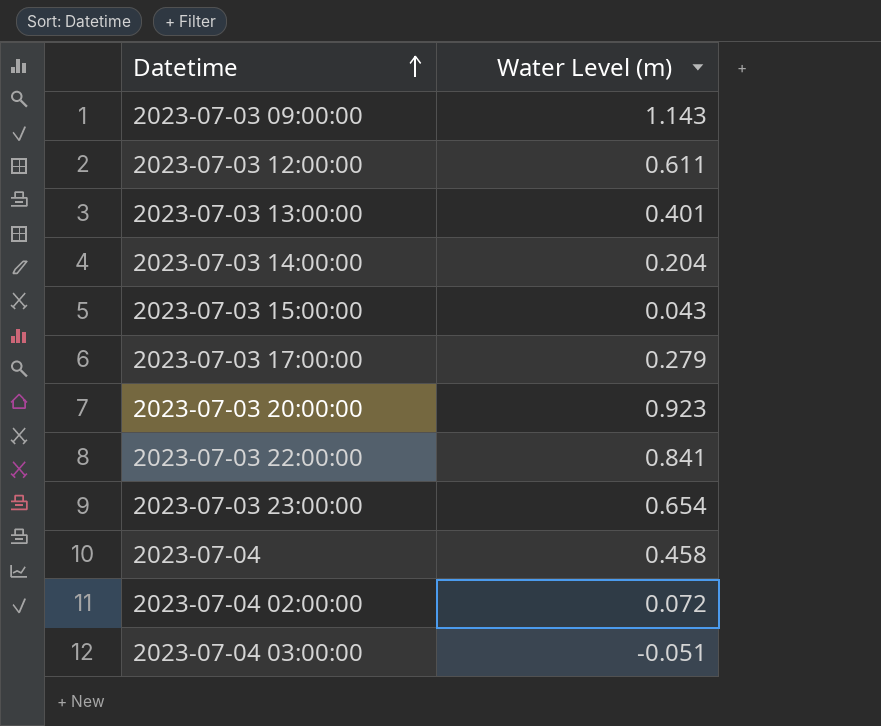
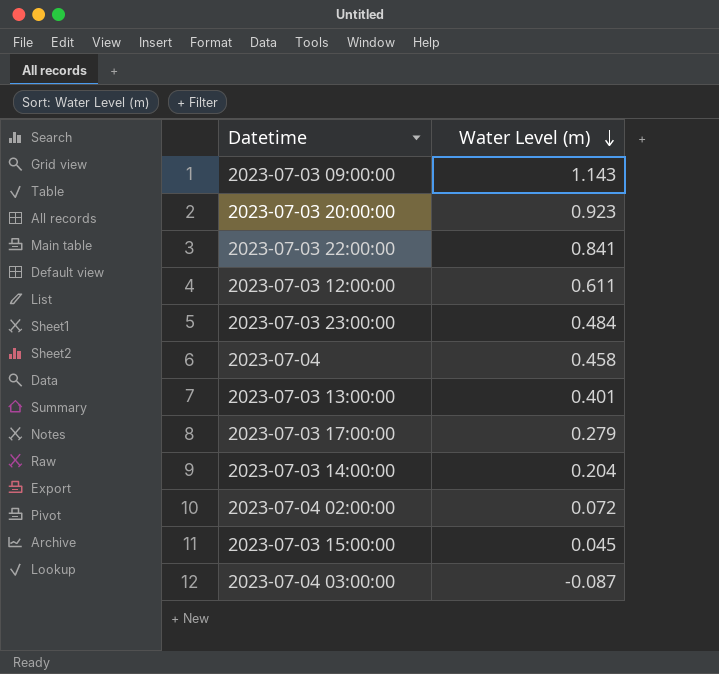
row order: Datetime ascending -> Water Level (m) descending
2023-07-03 23:00:00 | Water Level (m): 0.654 -> 0.484
2023-07-03 15:00:00 | Water Level (m): 0.043 -> 0.045
2023-07-04 03:00:00 | Water Level (m): -0.051 -> -0.087

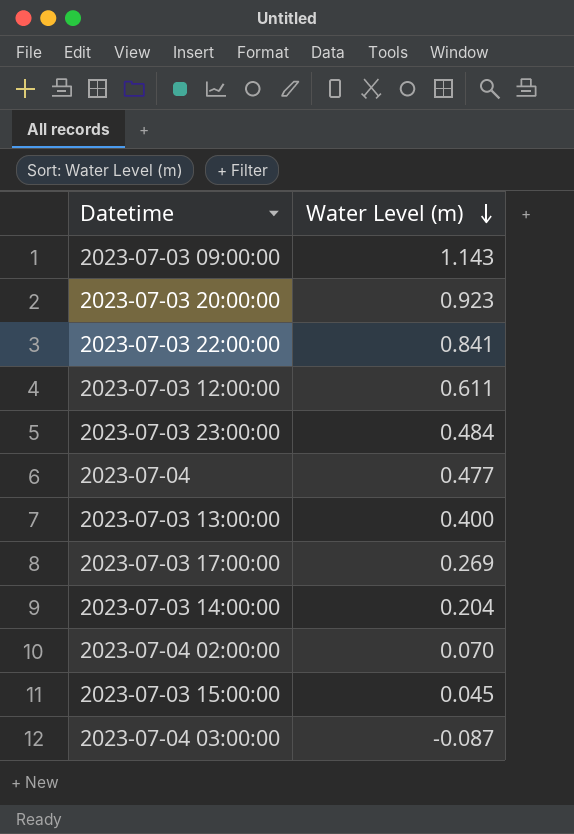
2023-07-04 | Water Level (m): 0.458 -> 0.477
2023-07-03 13:00:00 | Water Level (m): 0.401 -> 0.400
2023-07-03 17:00:00 | Water Level (m): 0.279 -> 0.269
2023-07-04 02:00:00 | Water Level (m): 0.072 -> 0.070

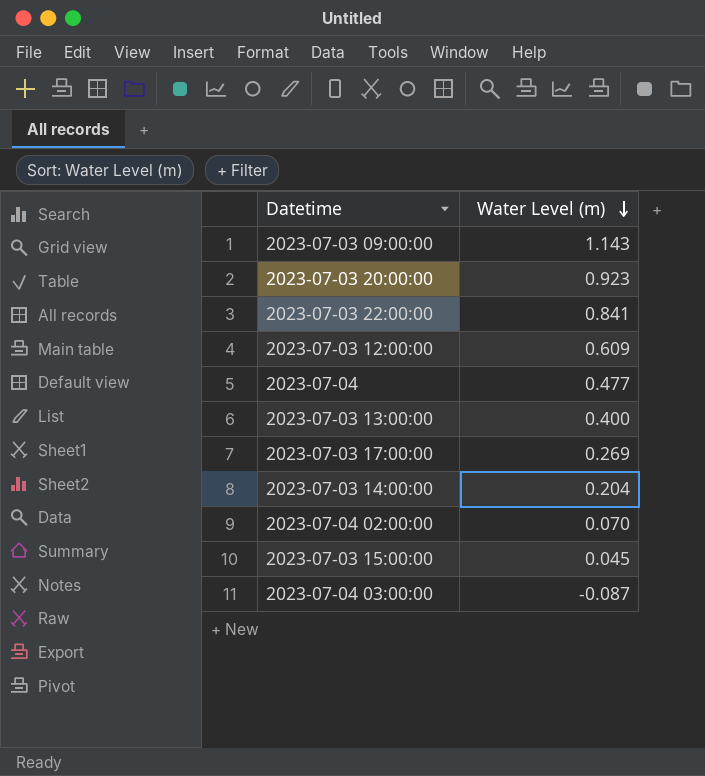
row 2023-07-03 23:00:00: 0.484 -> none
2023-07-03 12:00:00 | Water Level (m): 0.611 -> 0.609

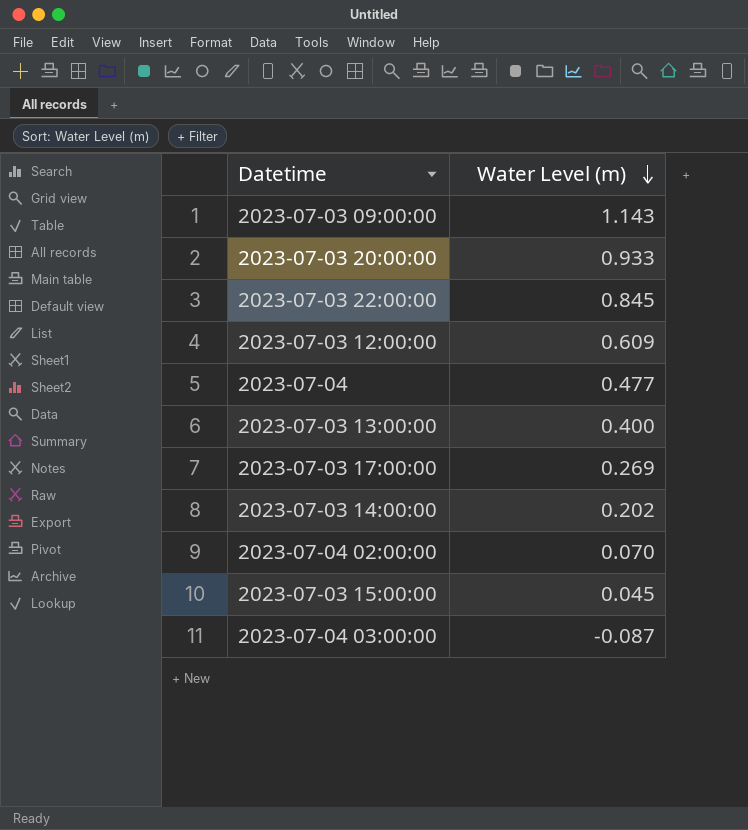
2023-07-03 20:00:00 | Water Level (m): 0.923 -> 0.933
2023-07-03 22:00:00 | Water Level (m): 0.841 -> 0.845
2023-07-03 14:00:00 | Water Level (m): 0.204 -> 0.202

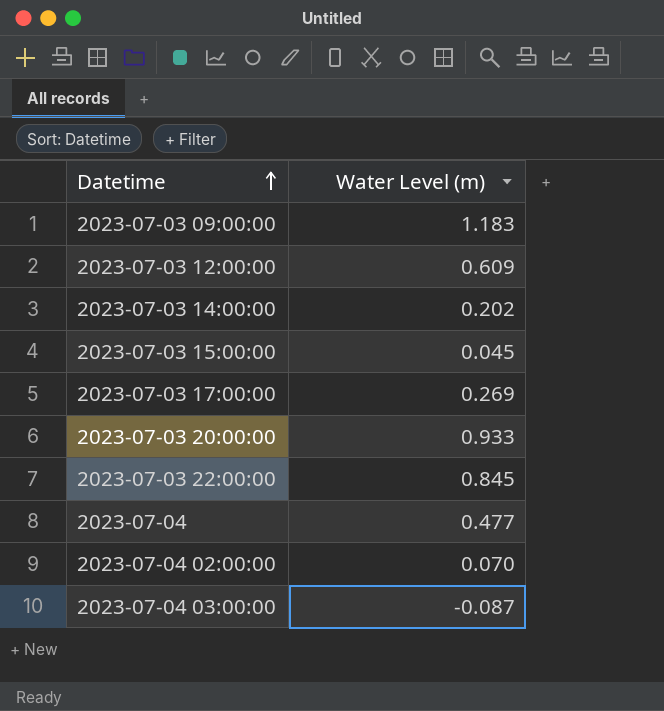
row order: Water Level (m) descending -> Datetime ascending
row 2023-07-03 13:00:00: 0.400 -> none
2023-07-03 09:00:00 | Water Level (m): 1.143 -> 1.183

